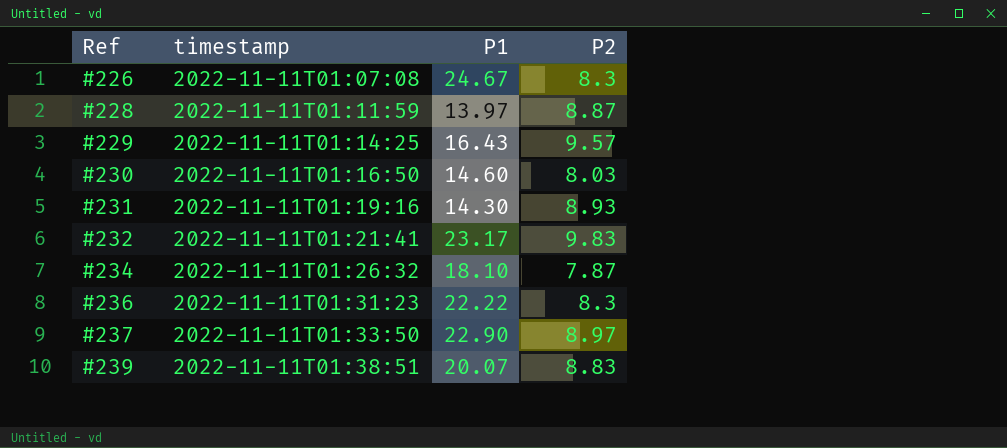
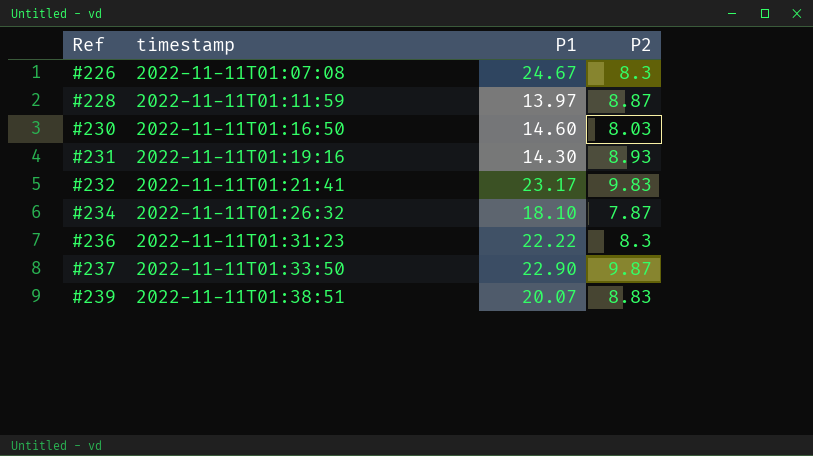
row #229: 2022-11-11T01:14:25 | 16.43 | 9.57 -> none
#237 | P2: 8.97 -> 9.87

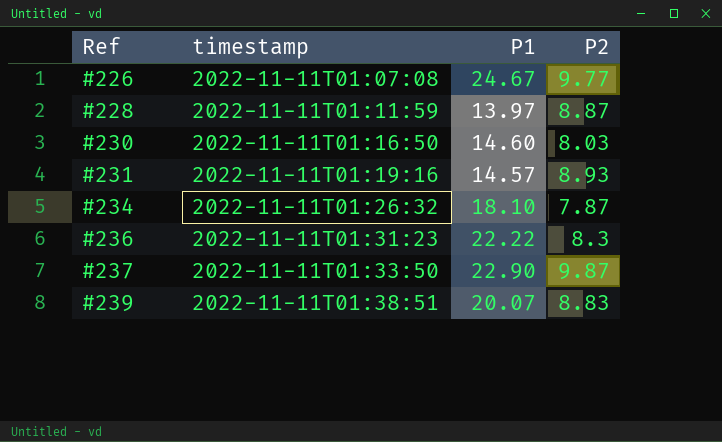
row #232: 2022-11-11T01:21:41 | 23.17 | 9.83 -> none
#226 | P2: 8.3 -> 9.77
#231 | P1: 14.30 -> 14.57

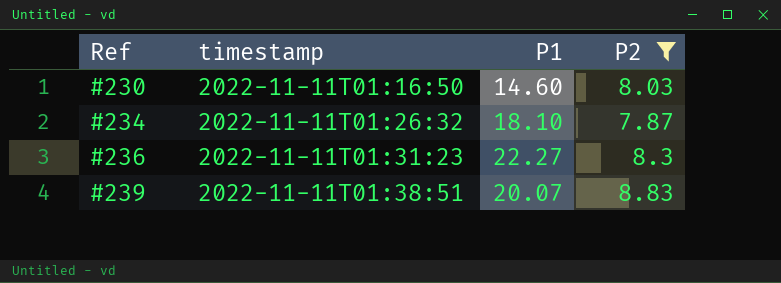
filter: none -> P2 <= 8.83
#236 | P1: 22.22 -> 22.27

